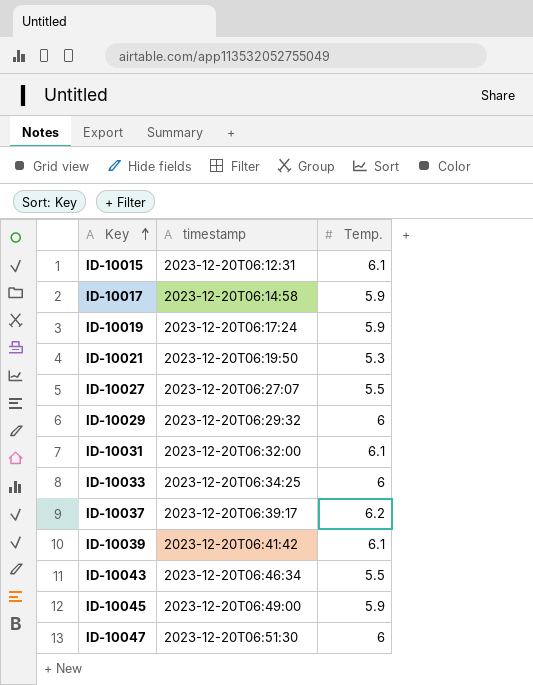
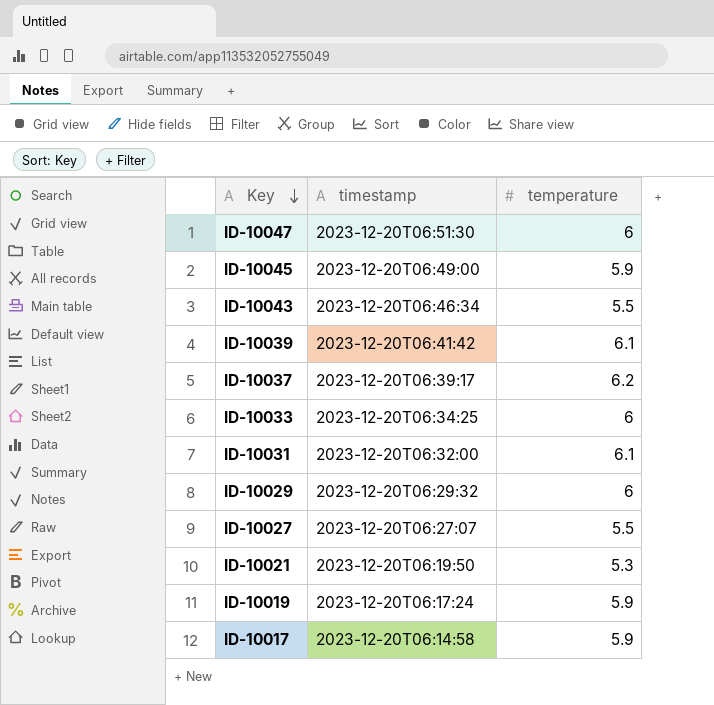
row order: Key ascending -> Key descending
column name: Temp. -> temperature
row ID-10015: 2023-12-20T06:12:31 | 6.1 -> none

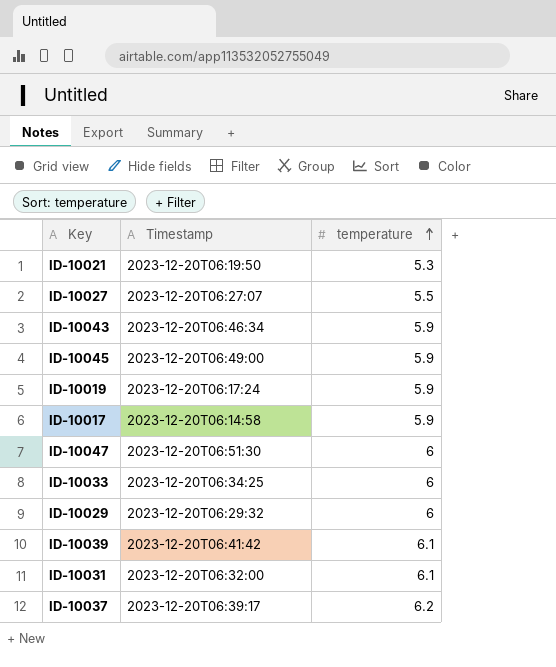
row order: Key descending -> temperature ascending
column name: timestamp -> Timestamp
ID-10043 | temperature: 5.5 -> 5.9

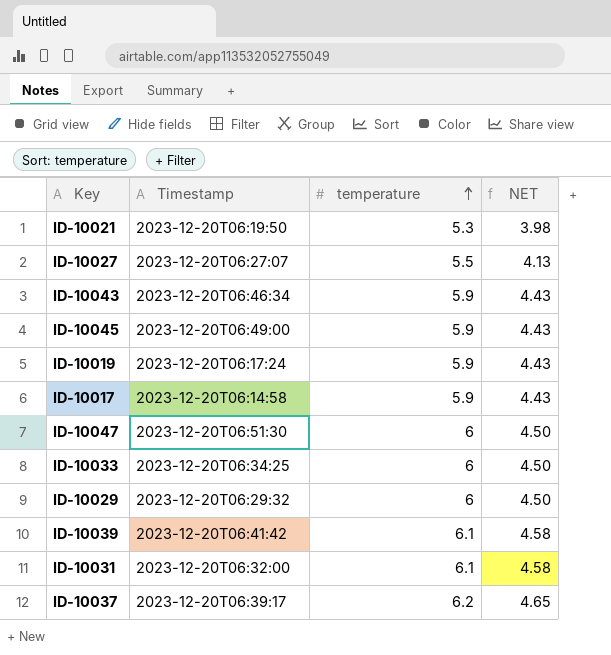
column NET | formula: none -> [temperature] * 0.75

